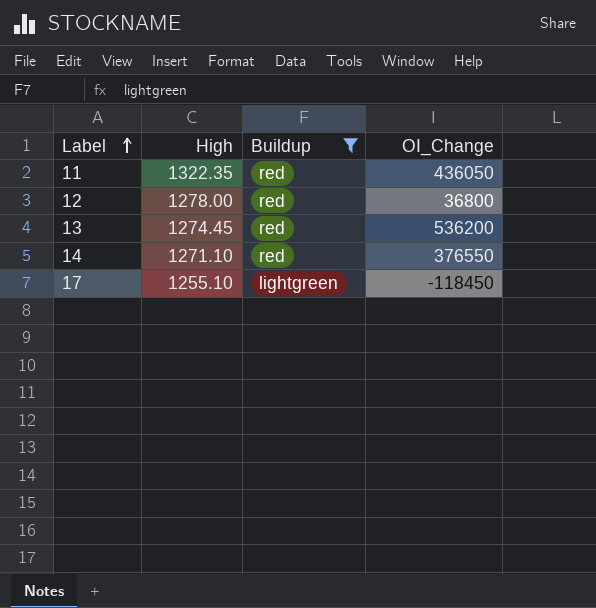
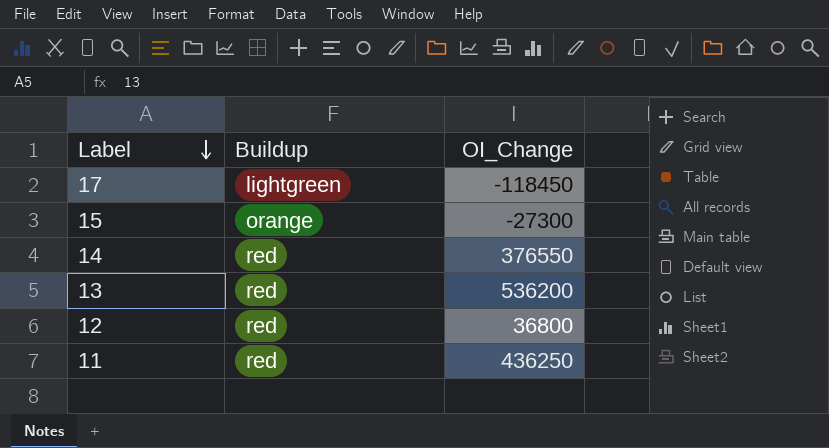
filter: Buildup != orange -> none
row order: Label ascending -> Label descending
column High | position: 2 -> none
11 | OI_Change: 436050 -> 436250

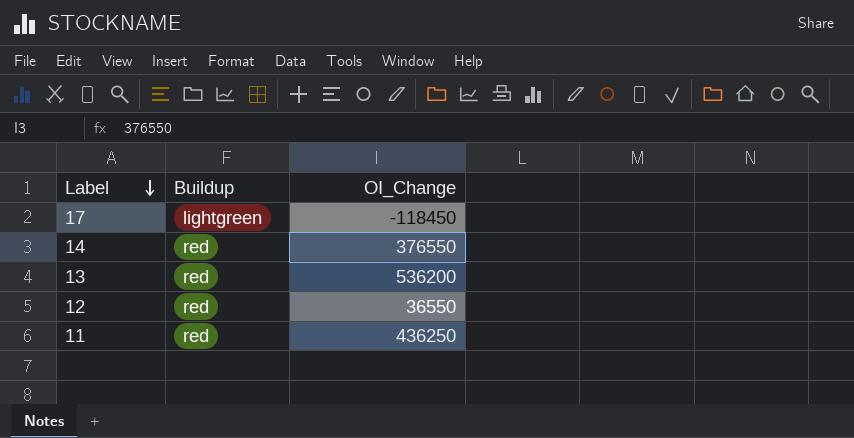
row 15: orange | -27300 -> none
12 | OI_Change: 36800 -> 36550

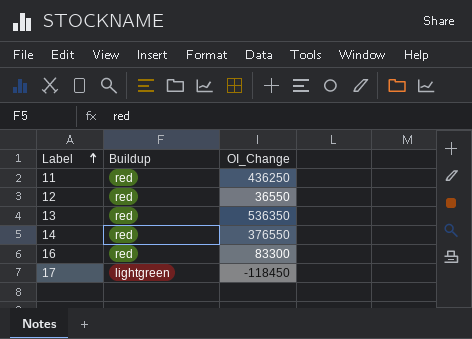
row order: Label descending -> Label ascending
13 | OI_Change: 536200 -> 536350
row 16: none -> red | 83300

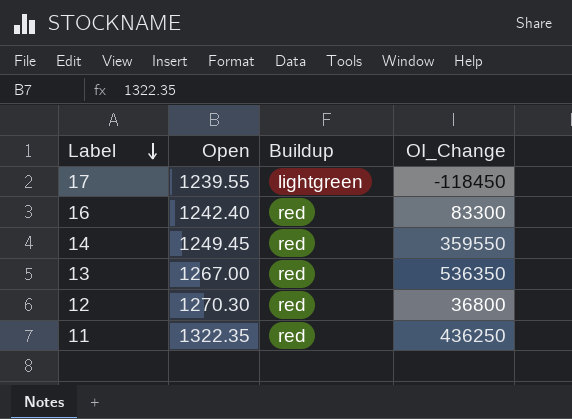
row order: Label ascending -> Label descending
column Open | position: none -> 2
14 | OI_Change: 376550 -> 359550
12 | OI_Change: 36550 -> 36800

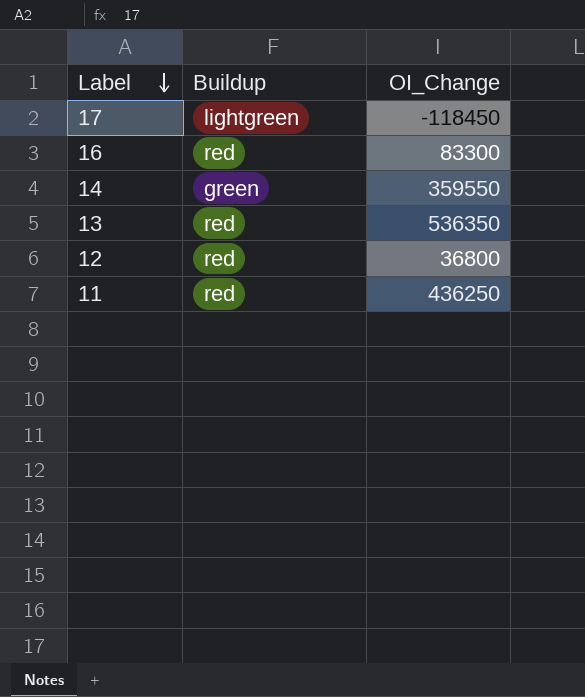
column Open | position: 2 -> none
14 | Buildup: red -> green

